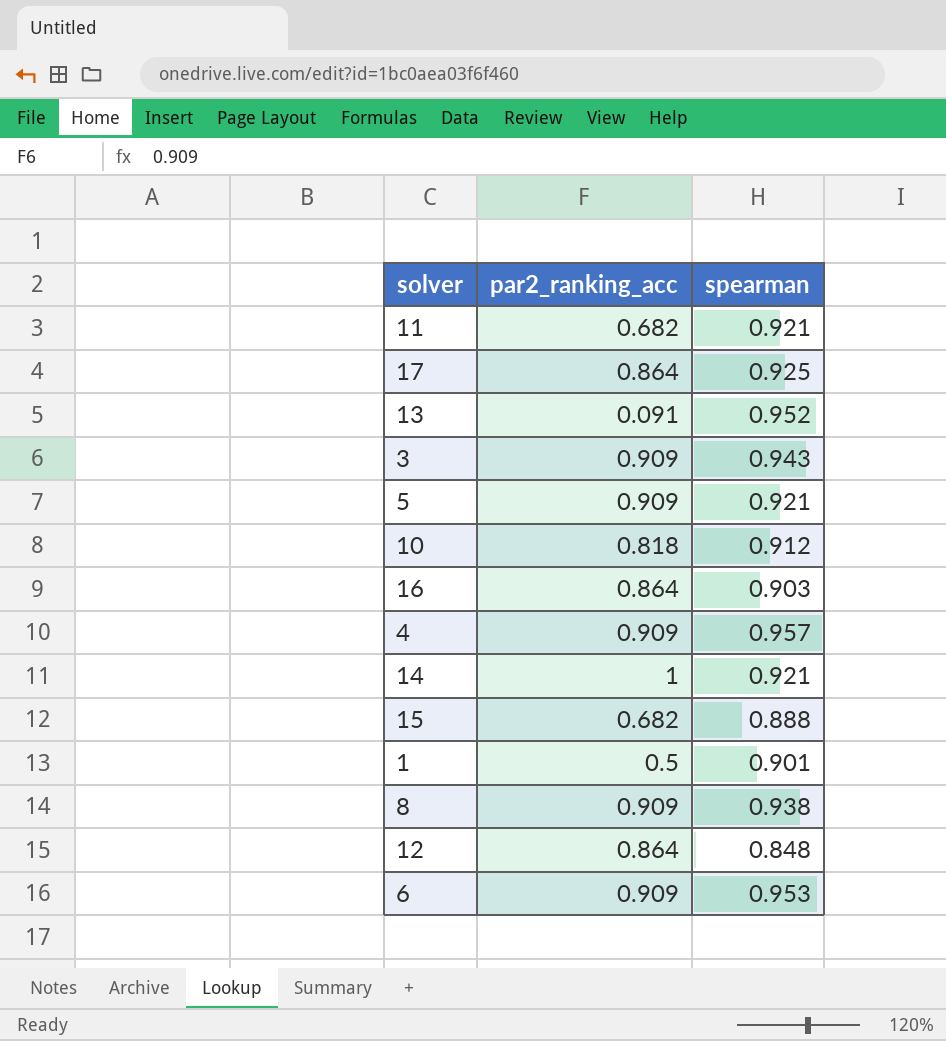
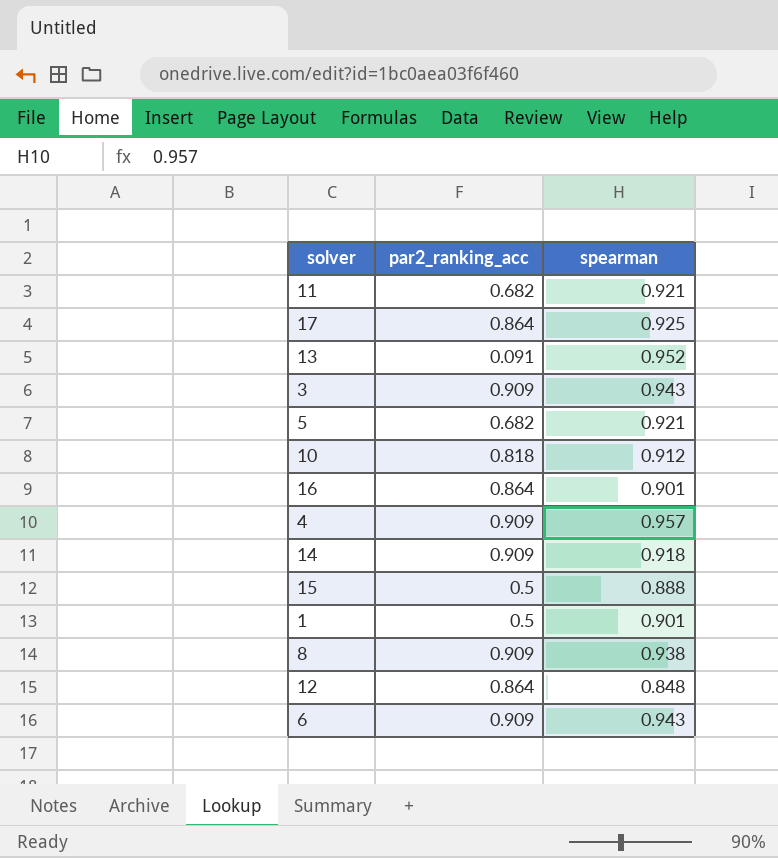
5 | par2_ranking_acc: 0.909 -> 0.682
16 | spearman: 0.903 -> 0.901
14 | par2_ranking_acc: 1 -> 0.909
14 | spearman: 0.921 -> 0.918
15 | par2_ranking_acc: 0.682 -> 0.5
6 | spearman: 0.953 -> 0.943

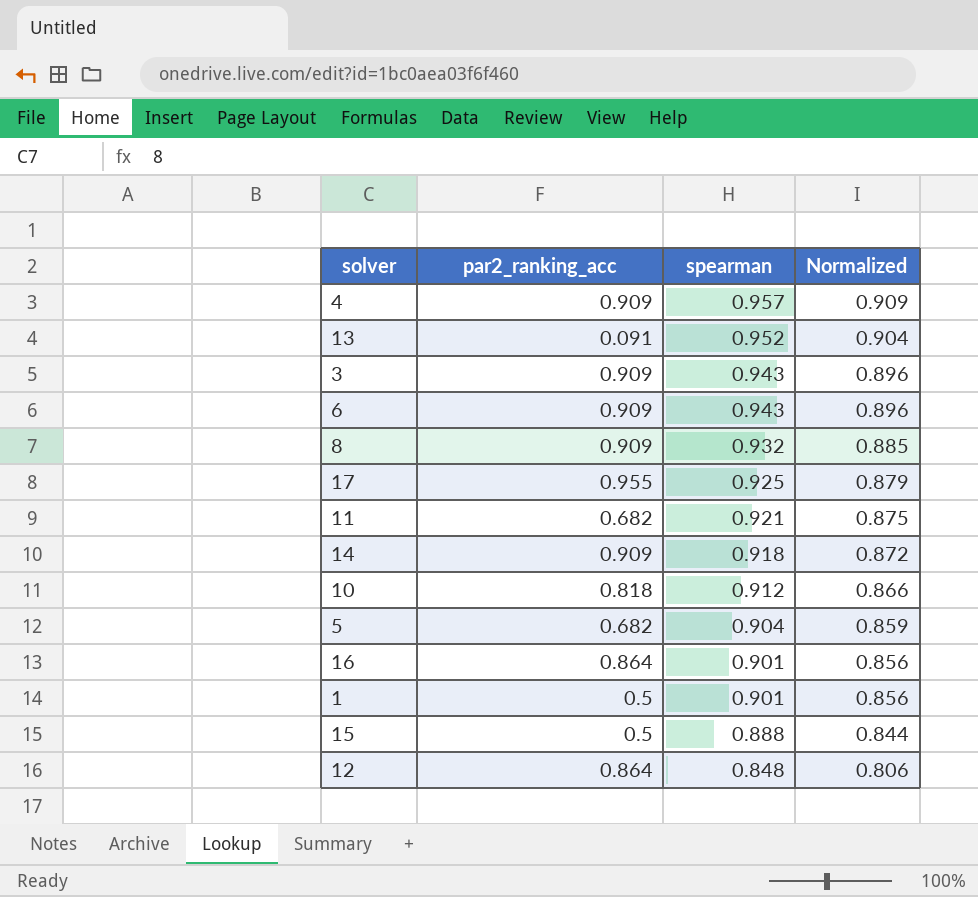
row order: none -> spearman descending
column Normalized | formula: none -> [spearman] * 0.95
8 | spearman: 0.938 -> 0.932
17 | par2_ranking_acc: 0.864 -> 0.955
5 | spearman: 0.921 -> 0.904

